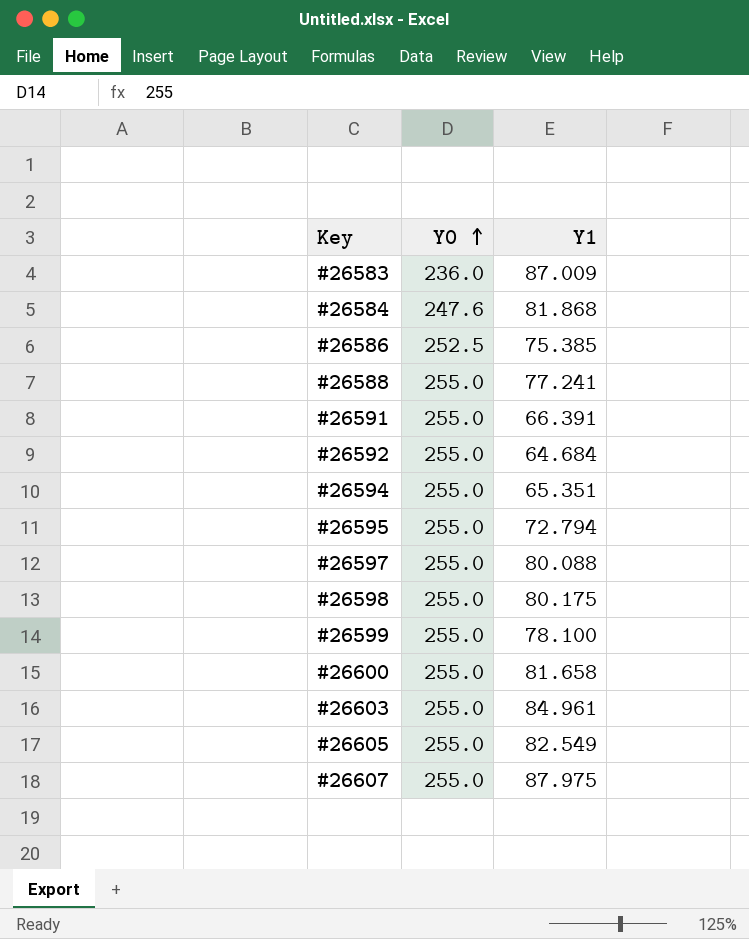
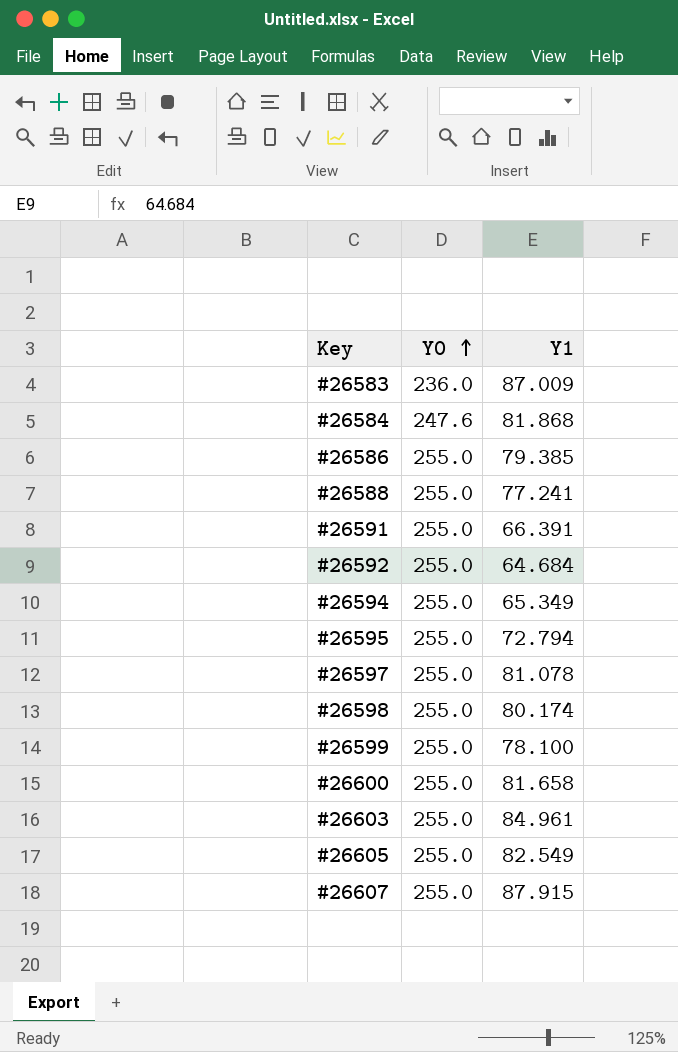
#26586 | Y0: 252.5 -> 255.0
#26586 | Y1: 75.385 -> 79.385
#26594 | Y1: 65.351 -> 65.349
#26597 | Y1: 80.088 -> 81.078
#26598 | Y1: 80.175 -> 80.174
#26607 | Y1: 87.975 -> 87.915

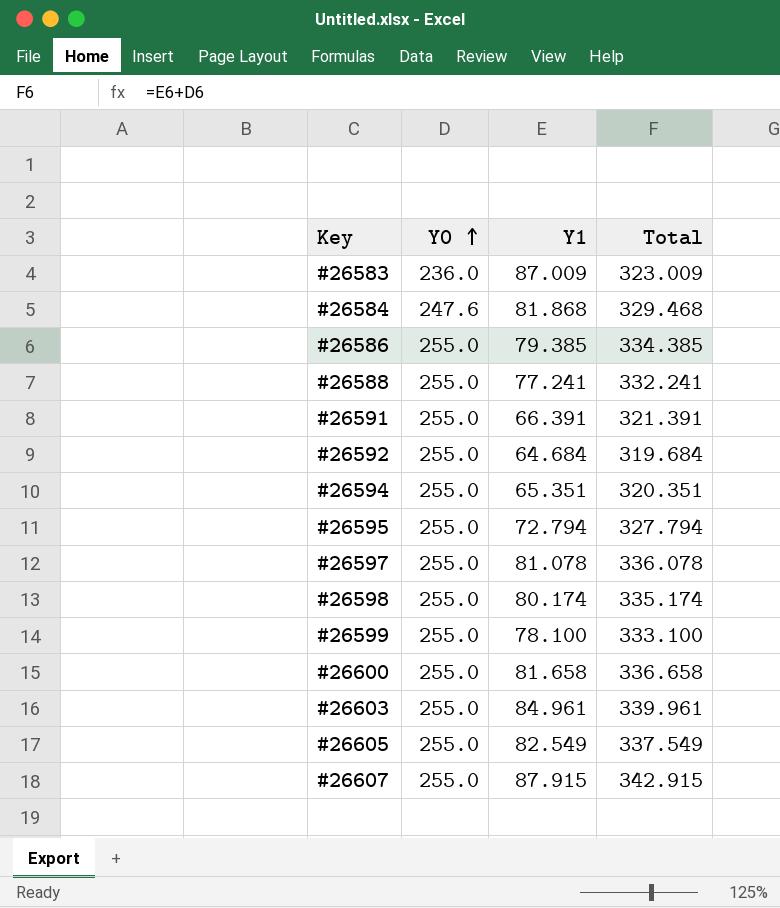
column Total | formula: none -> [Y0] + [Y1]
#26594 | Y1: 65.349 -> 65.351

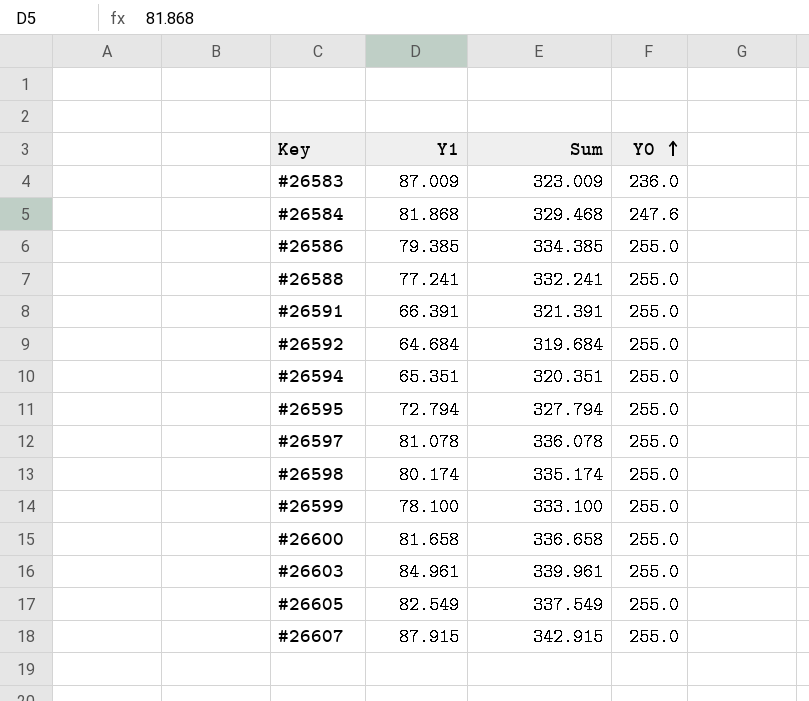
column name: Total -> Sum
column Y0 | position: 2 -> 4

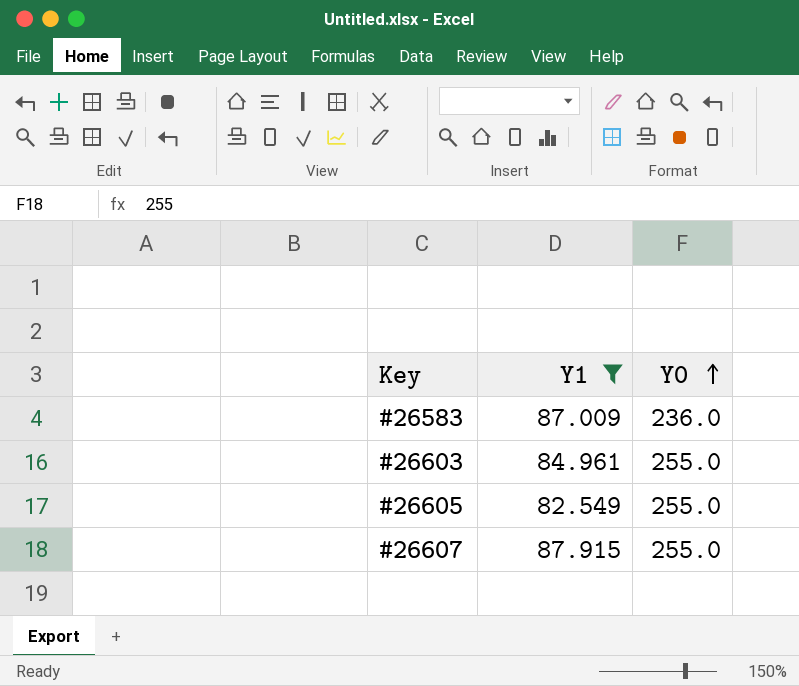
filter: none -> Y1 >= 82.549
column Sum | formula: [Y1] + [Y0] -> none

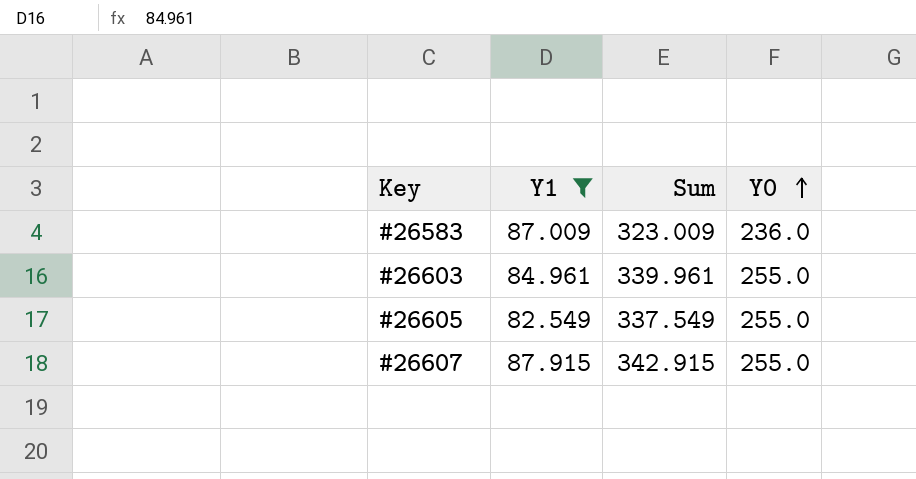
column Sum | formula: none -> [Y1] + [Y0]

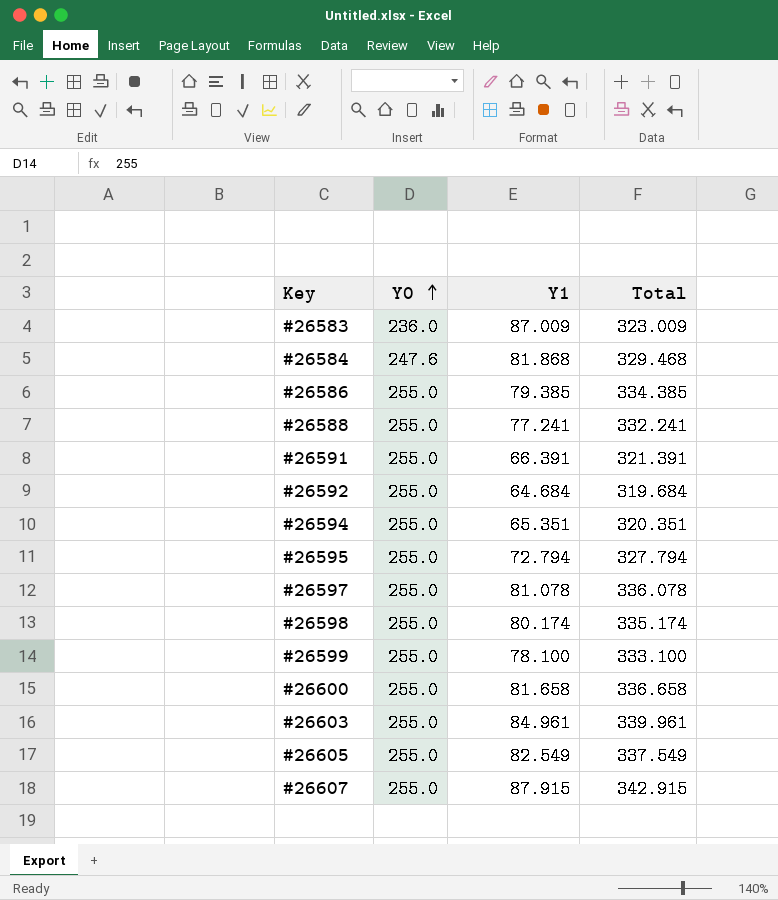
filter: Y1 >= 82.549 -> none
column Y0 | position: 4 -> 2
column name: Sum -> Total

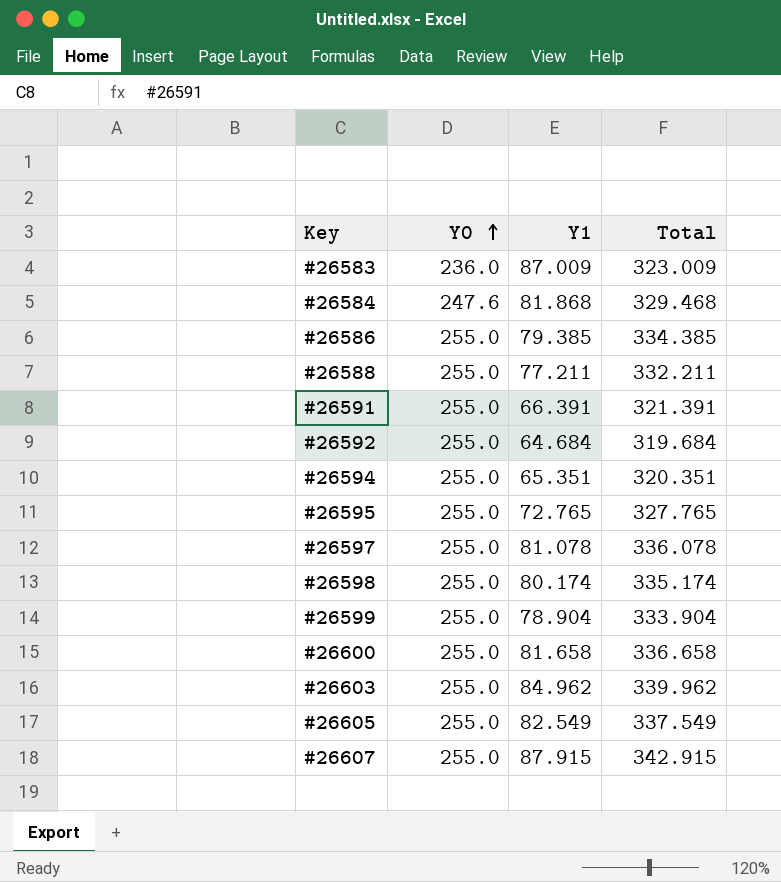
#26588 | Y1: 77.241 -> 77.211
#26588 | Total: 332.241 -> 332.211
#26595 | Y1: 72.794 -> 72.765
#26595 | Total: 327.794 -> 327.765
#26599 | Y1: 78.100 -> 78.904
#26599 | Total: 333.100 -> 333.904
#26603 | Y1: 84.961 -> 84.962
#26603 | Total: 339.961 -> 339.962

